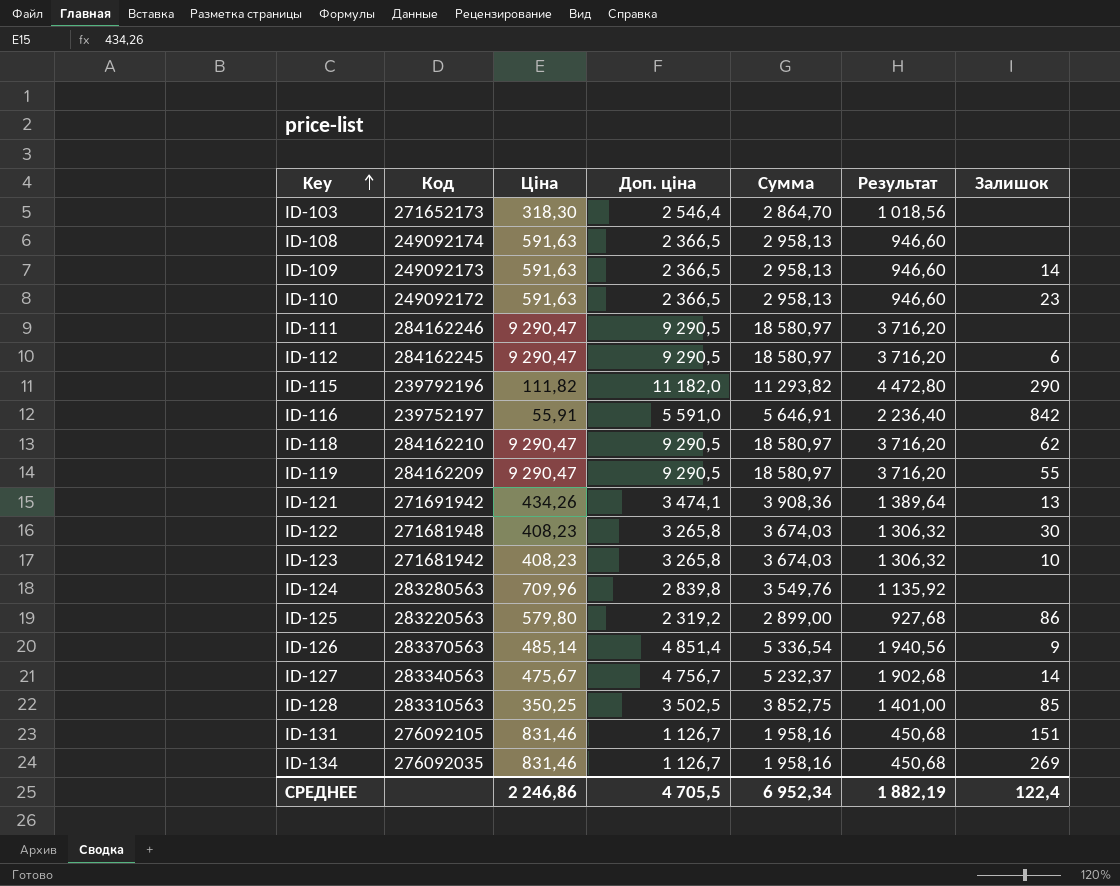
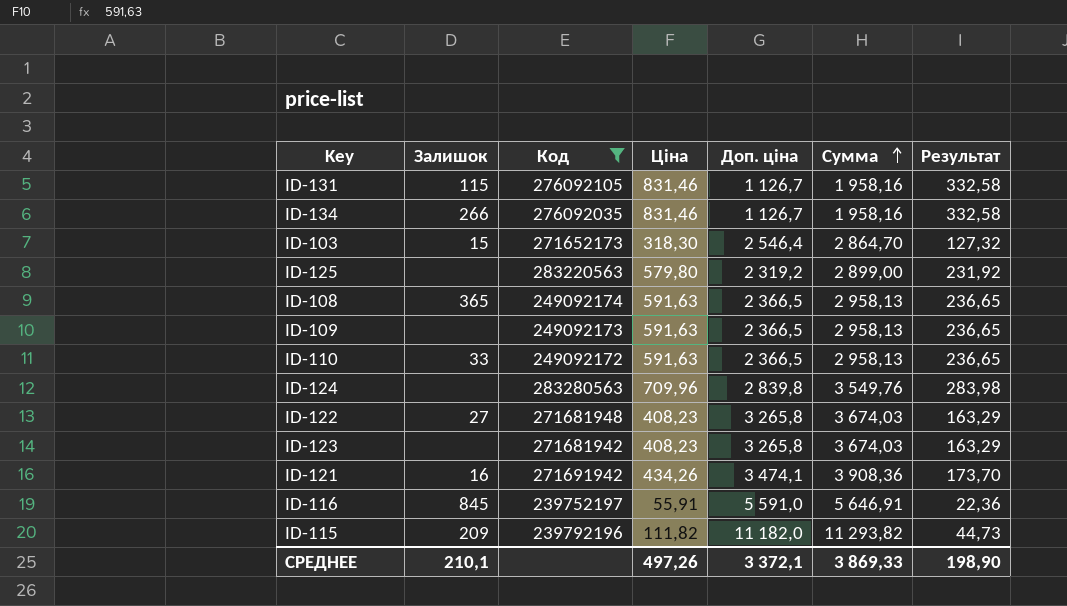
filter: none -> Код <= 283280563
row order: Key ascending -> Сумма ascending
column Залишок | position: 7 -> 2
column Результат | formula: [Доп. ціна] * 0,4 -> [Ціна] * 0,4
ID-131 | Залишок: 151 -> 115
ID-134 | Залишок: 269 -> 266
ID-103 | Залишок: none -> 15
ID-125 | Залишок: 86 -> none
ID-108 | Залишок: none -> 365
ID-109 | Залишок: 14 -> none
ID-110 | Залишок: 23 -> 33
ID-122 | Залишок: 30 -> 27
ID-123 | Залишок: 10 -> none
ID-121 | Залишок: 13 -> 16
ID-116 | Залишок: 842 -> 845
ID-115 | Залишок: 290 -> 209
СРЕДНЕЕ | Залишок: 122,4 -> 210,1
СРЕДНЕЕ | Ціна: 2 246,86 -> 497,26
СРЕДНЕЕ | Доп. ціна: 4 705,5 -> 3 372,1
СРЕДНЕЕ | Сумма: 6 952,34 -> 3 869,33
СРЕДНЕЕ | Результат: 1 882,19 -> 198,90

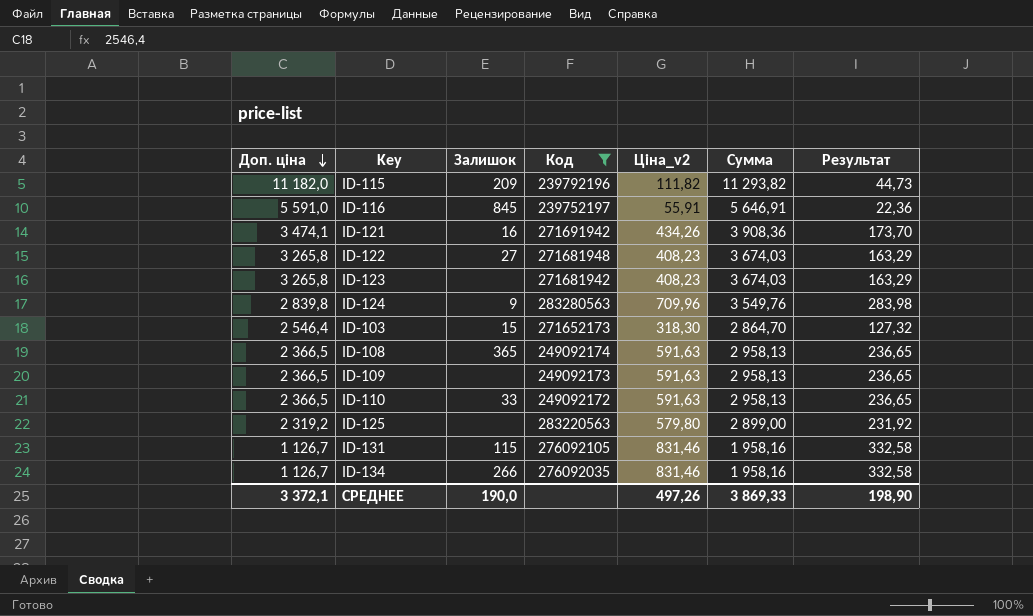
row order: Сумма ascending -> Доп. ціна descending
column Доп. ціна | position: 5 -> 1
column name: Ціна -> Ціна_v2
ID-124 | Залишок: none -> 9
СРЕДНЕЕ | Залишок: 210,1 -> 190,0

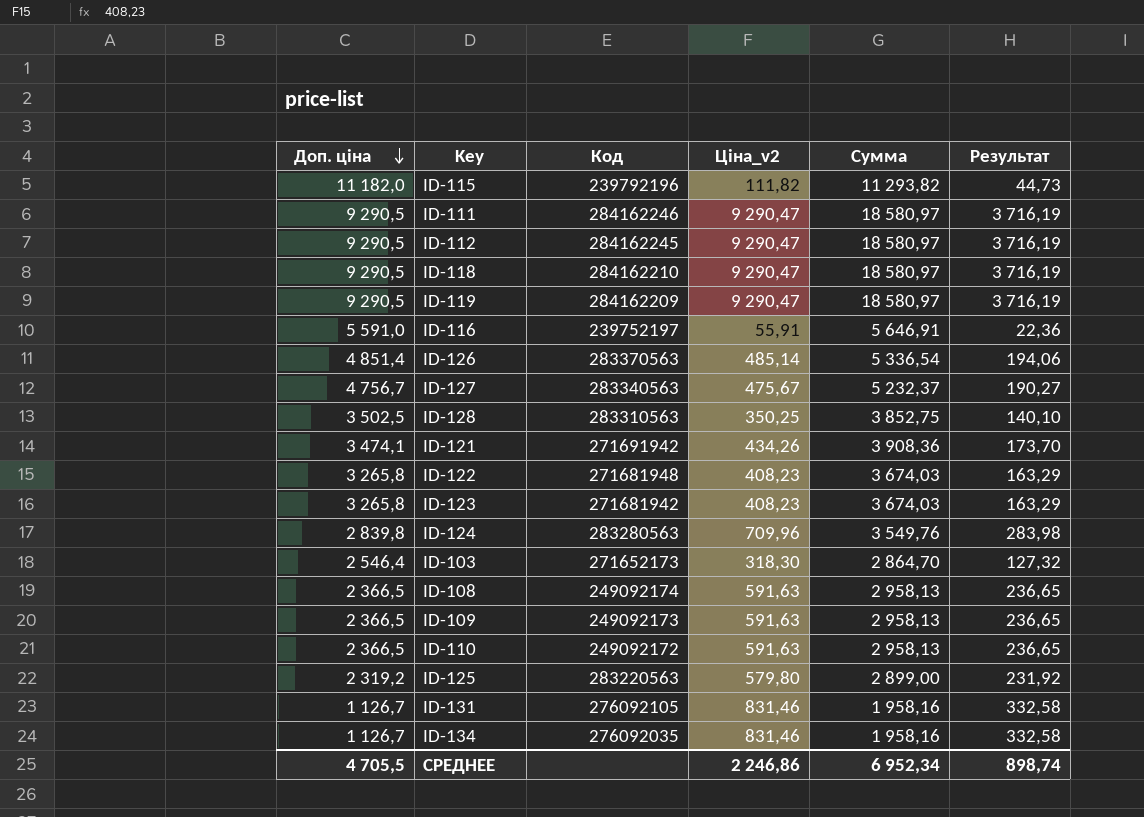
filter: Код <= 283280563 -> none
column Залишок | position: 3 -> none
СРЕДНЕЕ | Доп. ціна: 3 372,1 -> 4 705,5
СРЕДНЕЕ | Ціна_v2: 497,26 -> 2 246,86
СРЕДНЕЕ | Сумма: 3 869,33 -> 6 952,34
СРЕДНЕЕ | Результат: 198,90 -> 898,74

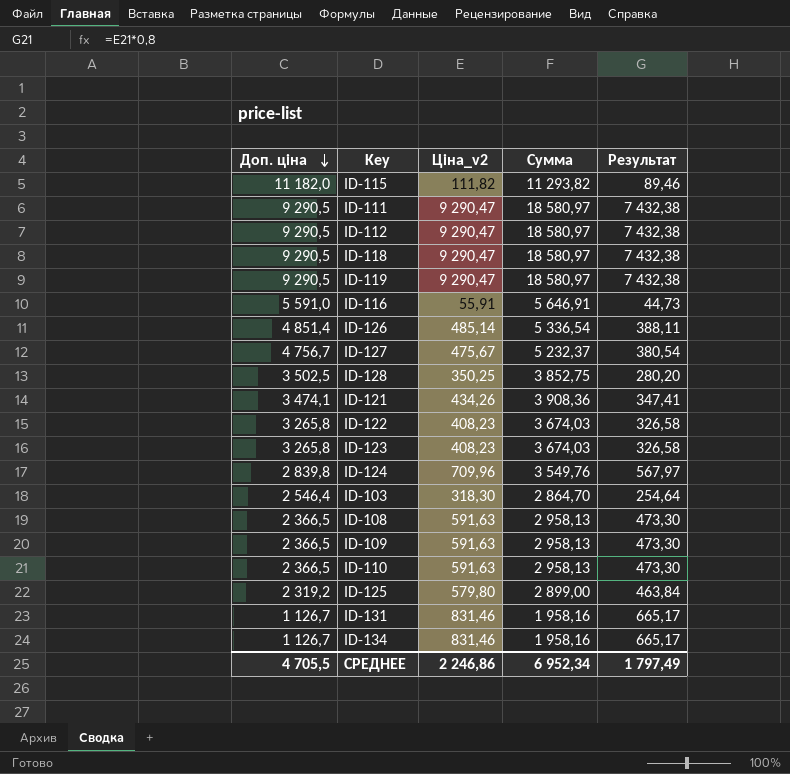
column Код | position: 3 -> none
column Результат | formula: [Ціна_v2] * 0,4 -> [Ціна_v2] * 0,8
СРЕДНЕЕ | Результат: 898,74 -> 1 797,49

